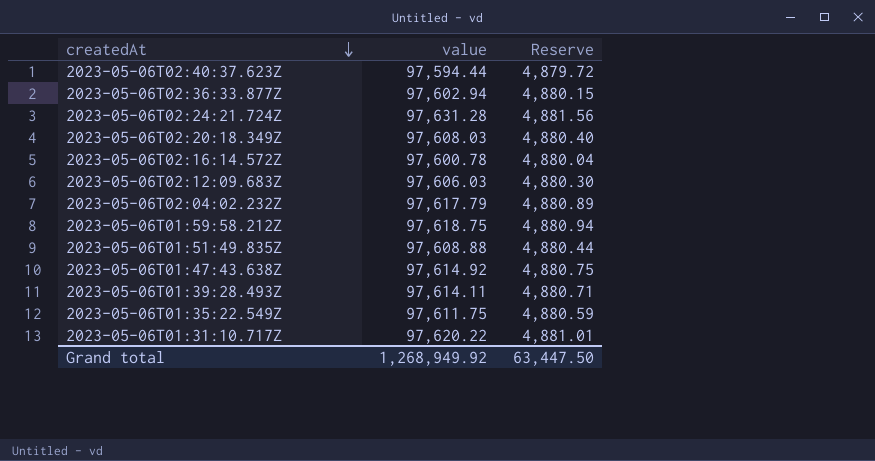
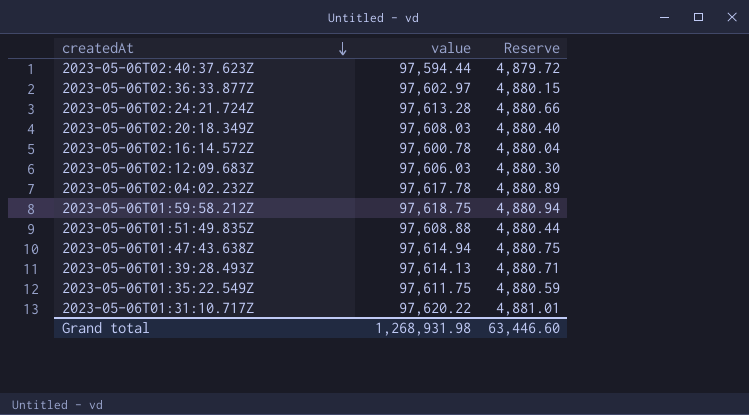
2023-05-06T02:36:33.877Z | value: 97,602.94 -> 97,602.97
2023-05-06T02:24:21.724Z | value: 97,631.28 -> 97,613.28
2023-05-06T02:24:21.724Z | Reserve: 4,881.56 -> 4,880.66
2023-05-06T02:04:02.232Z | value: 97,617.79 -> 97,617.78
2023-05-06T01:47:43.638Z | value: 97,614.92 -> 97,614.94
2023-05-06T01:39:28.493Z | value: 97,614.11 -> 97,614.13
Grand total | value: 1,268,949.92 -> 1,268,931.98
Grand total | Reserve: 63,447.50 -> 63,446.60

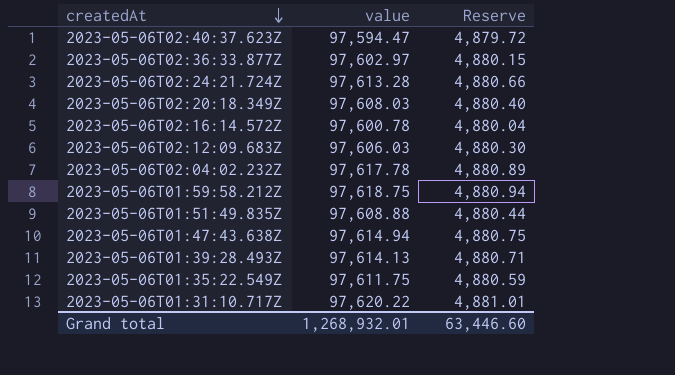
2023-05-06T02:40:37.623Z | value: 97,594.44 -> 97,594.47
Grand total | value: 1,268,931.98 -> 1,268,932.01

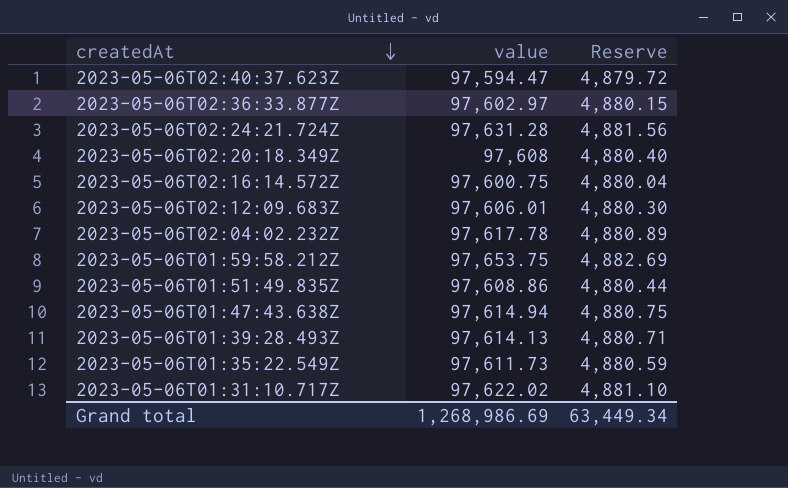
2023-05-06T02:24:21.724Z | value: 97,613.28 -> 97,631.28
2023-05-06T02:24:21.724Z | Reserve: 4,880.66 -> 4,881.56
2023-05-06T02:20:18.349Z | value: 97,608.03 -> 97,608
2023-05-06T02:16:14.572Z | value: 97,600.78 -> 97,600.75
2023-05-06T02:12:09.683Z | value: 97,606.03 -> 97,606.01
2023-05-06T01:59:58.212Z | value: 97,618.75 -> 97,653.75
2023-05-06T01:59:58.212Z | Reserve: 4,880.94 -> 4,882.69
2023-05-06T01:51:49.835Z | value: 97,608.88 -> 97,608.86
2023-05-06T01:35:22.549Z | value: 97,611.75 -> 97,611.73
2023-05-06T01:31:10.717Z | value: 97,620.22 -> 97,622.02
2023-05-06T01:31:10.717Z | Reserve: 4,881.01 -> 4,881.10
Grand total | value: 1,268,932.01 -> 1,268,986.69
Grand total | Reserve: 63,446.60 -> 63,449.34

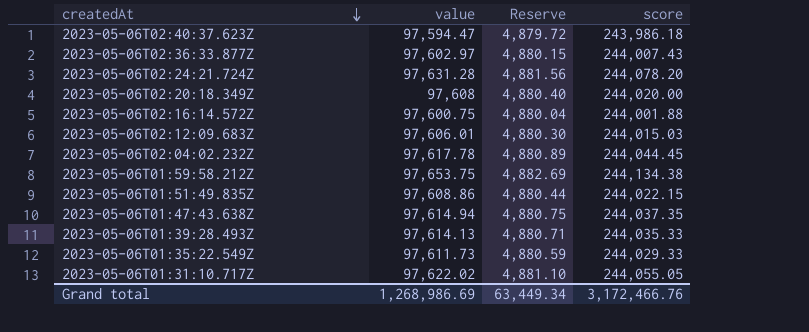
column score | formula: none -> [value] * 2.5

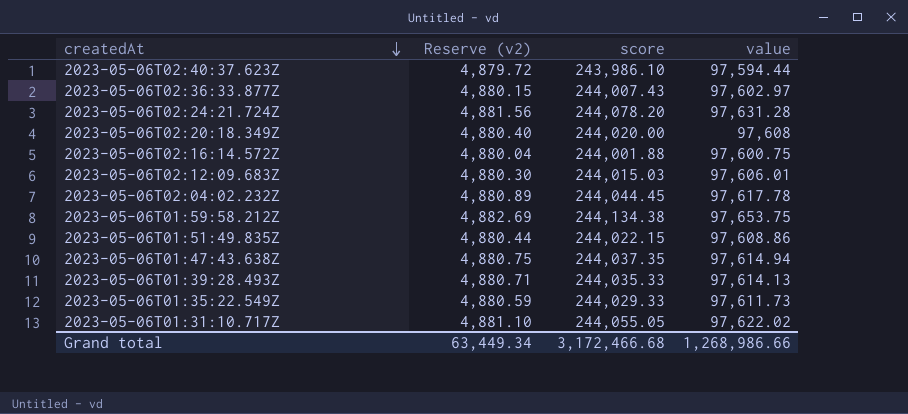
column name: Reserve -> Reserve (v2)
column value | position: 2 -> 4
2023-05-06T02:40:37.623Z | score: 243,986.18 -> 243,986.10
2023-05-06T02:40:37.623Z | value: 97,594.47 -> 97,594.44
Grand total | score: 3,172,466.76 -> 3,172,466.68
Grand total | value: 1,268,986.69 -> 1,268,986.66

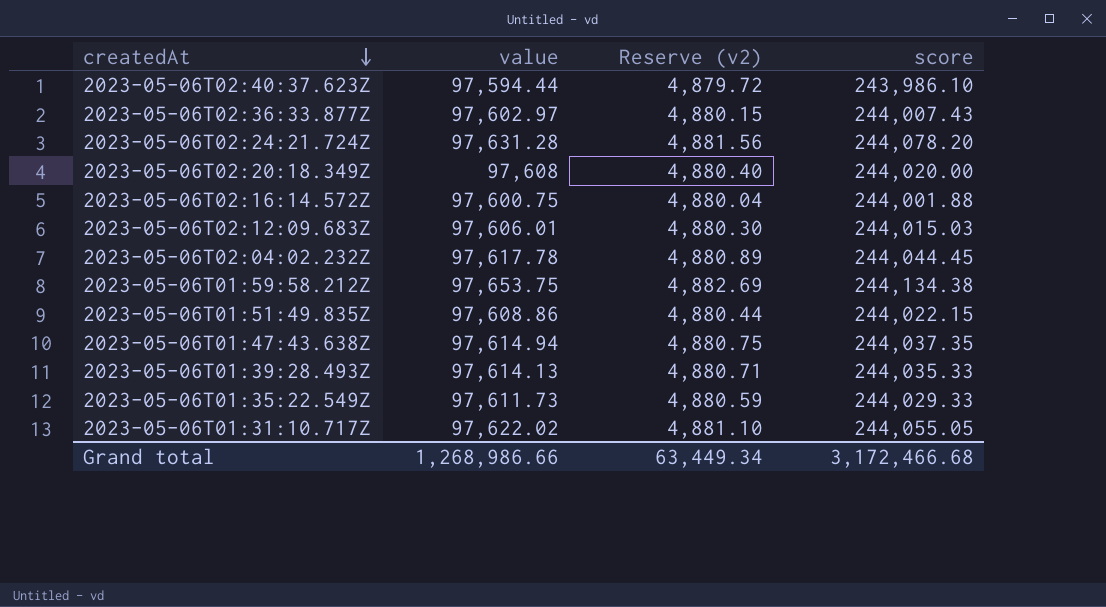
column value | position: 4 -> 2

